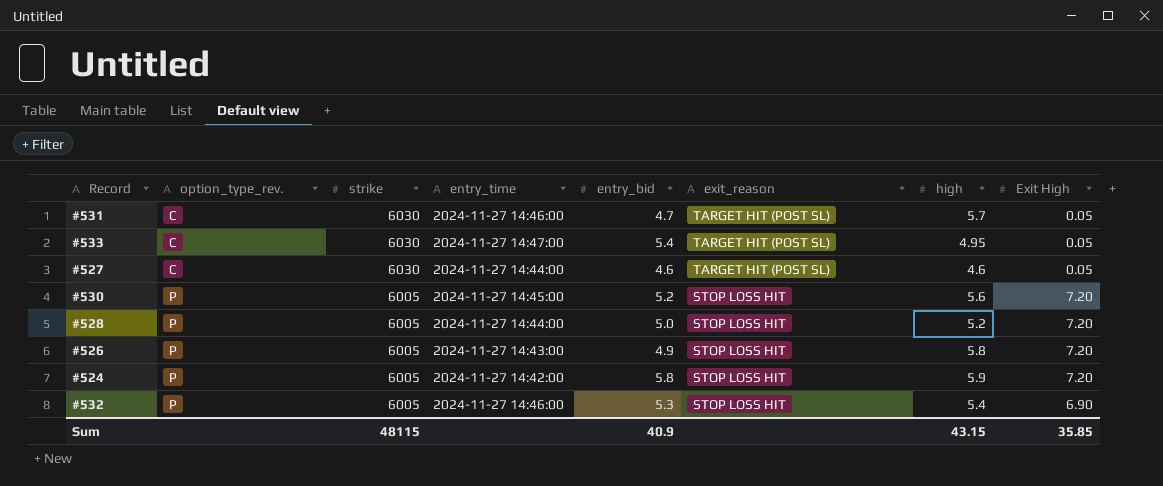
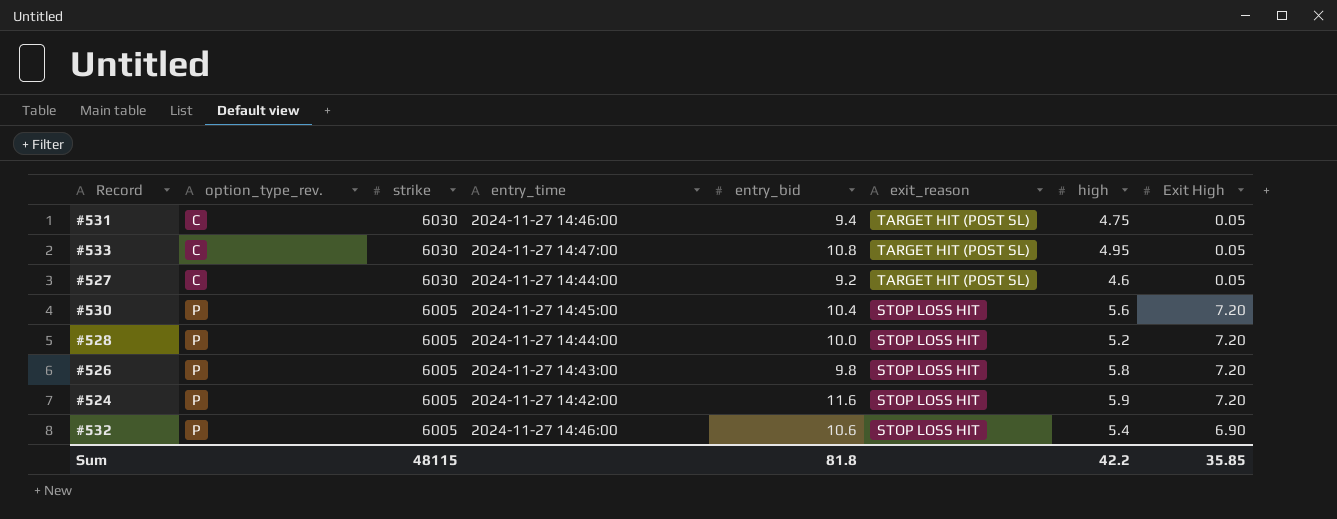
#531 | entry_bid: 4.7 -> 9.4
#531 | high: 5.7 -> 4.75
#533 | entry_bid: 5.4 -> 10.8
#527 | entry_bid: 4.6 -> 9.2
#530 | entry_bid: 5.2 -> 10.4
#528 | entry_bid: 5.0 -> 10.0
#526 | entry_bid: 4.9 -> 9.8
#524 | entry_bid: 5.8 -> 11.6
#532 | entry_bid: 5.3 -> 10.6
Sum | entry_bid: 40.9 -> 81.8
Sum | high: 43.15 -> 42.2

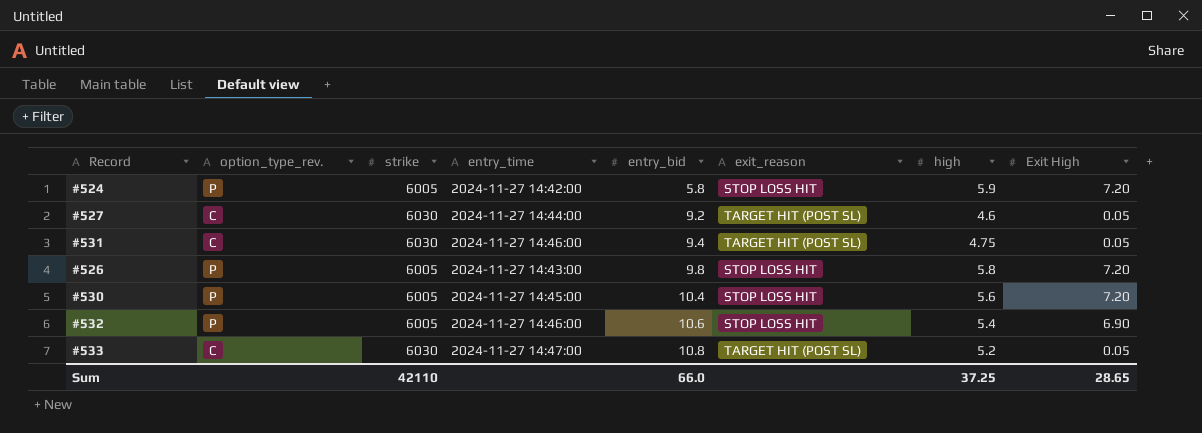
row order: option_type_rev. ascending -> entry_bid ascending
row #528: P | 6005 | 2024-11-27 14:44:00 | 10.0 | STOP LOSS HIT | 5.2 | 7.20 -> none
#524 | entry_bid: 11.6 -> 5.8
#533 | high: 4.95 -> 5.2
Sum | strike: 48115 -> 42110
Sum | entry_bid: 81.8 -> 66.0
Sum | high: 42.2 -> 37.25
Sum | Exit High: 35.85 -> 28.65

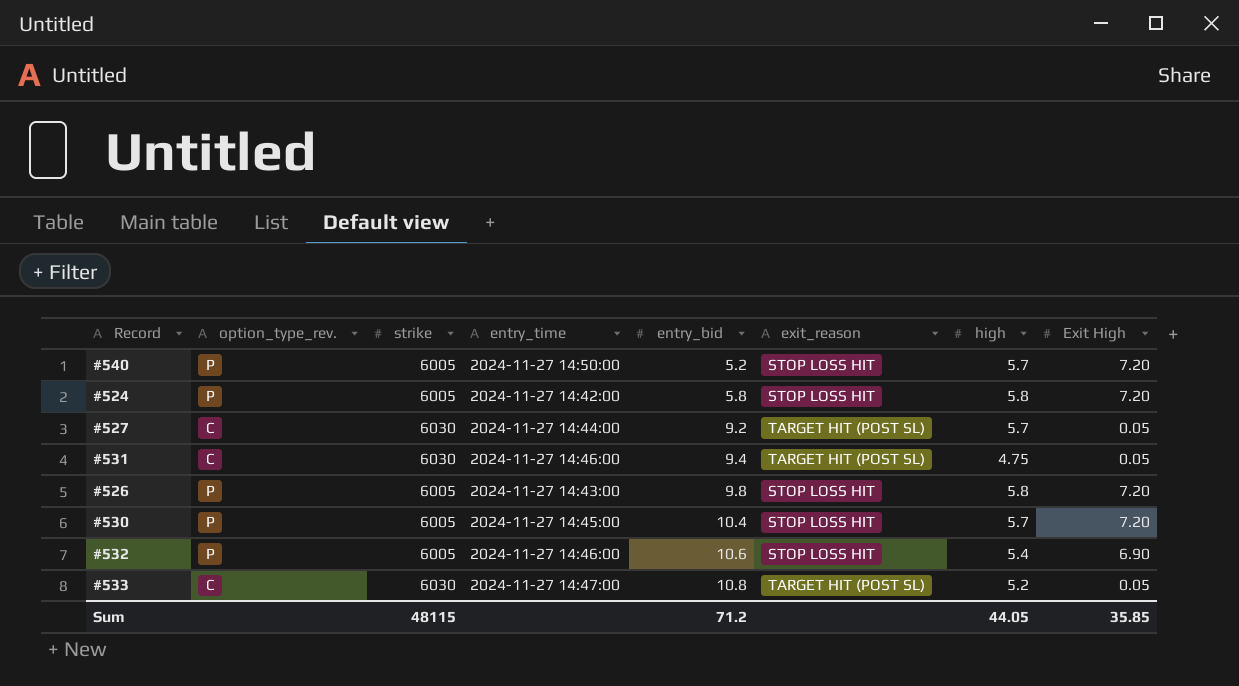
row #540: none -> P | 6005 | 2024-11-27 14:50:00 | 5.2 | STOP LOSS HIT | 5.7 | 7.20
#524 | high: 5.9 -> 5.8
#527 | high: 4.6 -> 5.7
#530 | high: 5.6 -> 5.7
Sum | strike: 42110 -> 48115
Sum | entry_bid: 66.0 -> 71.2
Sum | high: 37.25 -> 44.05
Sum | Exit High: 28.65 -> 35.85

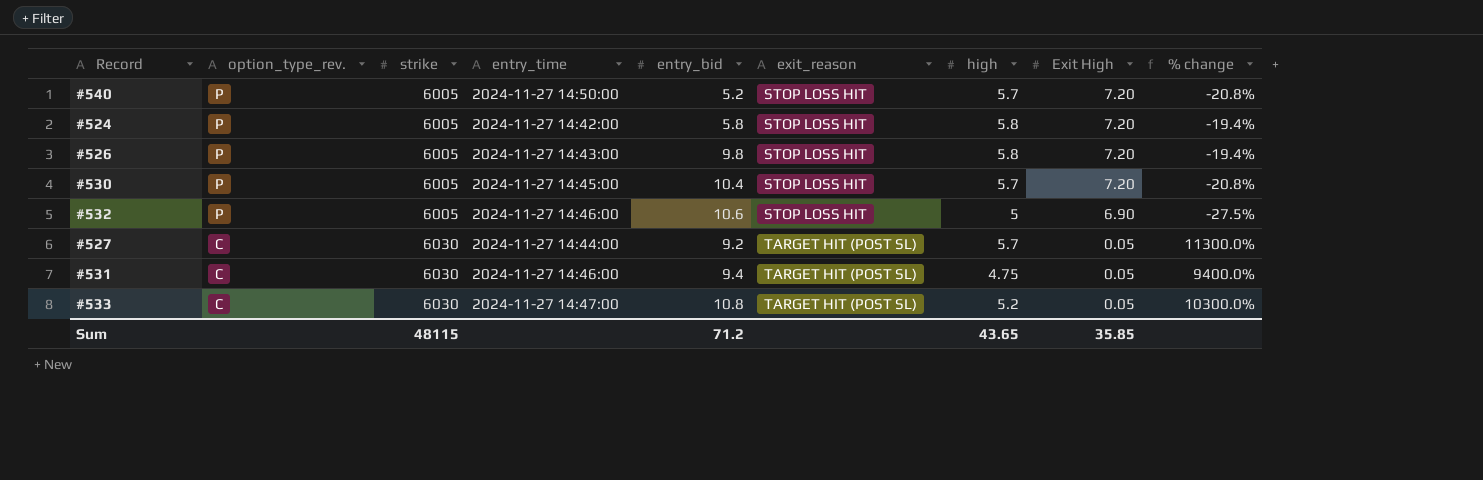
row order: entry_bid ascending -> option_type_rev. descending
column % change | formula: none -> ([high] - [Exit High]) / [Exit High]
#532 | high: 5.4 -> 5
Sum | high: 44.05 -> 43.65

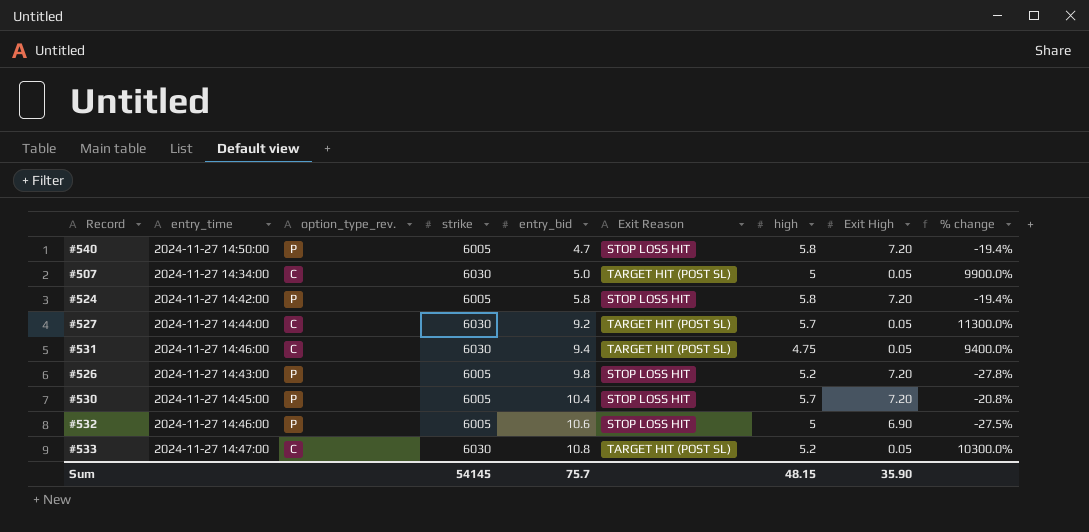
row order: option_type_rev. descending -> entry_bid ascending
column entry_time | position: 4 -> 2
column name: exit_reason -> Exit Reason
#540 | entry_bid: 5.2 -> 4.7
#540 | high: 5.7 -> 5.8
#540 | % change: -20.8% -> -19.4%
row #507: none -> 2024-11-27 14:34:00 | C | 6030 | 5.0 | TARGET HIT (POST SL) | 5 | 0.05 | 9900.0%
#526 | high: 5.8 -> 5.2
#526 | % change: -19.4% -> -27.8%
Sum | strike: 48115 -> 54145
Sum | entry_bid: 71.2 -> 75.7
Sum | high: 43.65 -> 48.15
Sum | Exit High: 35.85 -> 35.90

